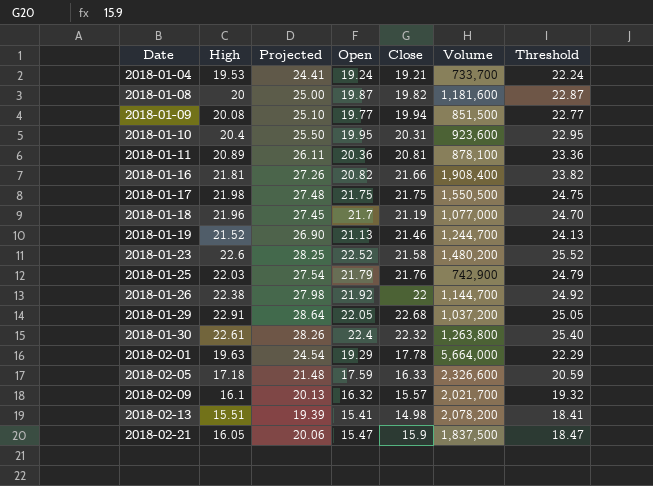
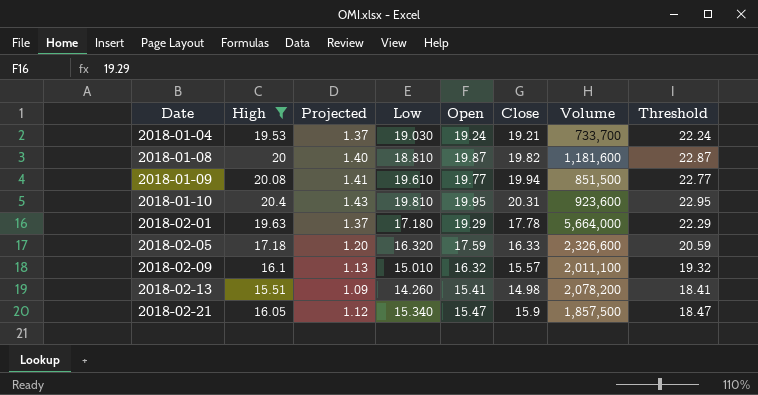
filter: none -> High <= 20.4
column Projected | formula: [High] * 1.25 -> [High] * 0.07
column Low | position: none -> 4
2018-02-09 | Volume: 2,021,700 -> 2,011,100
2018-02-21 | Volume: 1,837,500 -> 1,857,500

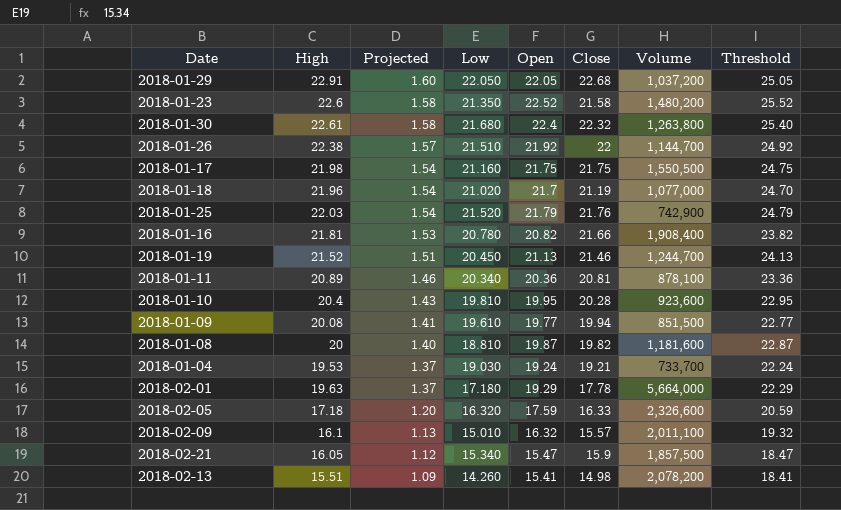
filter: High <= 20.4 -> none
row order: Date ascending -> Projected descending
2018-01-10 | Close: 20.31 -> 20.28

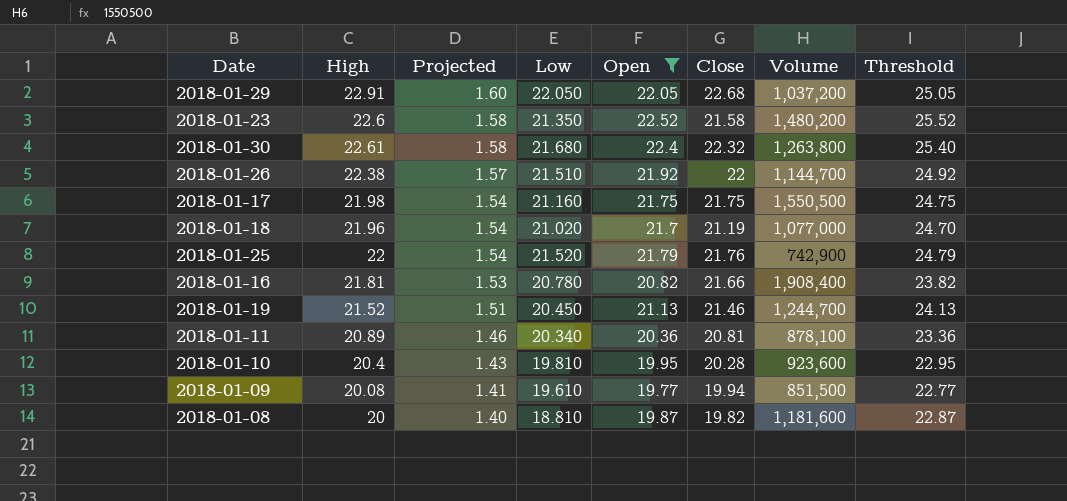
filter: none -> Open >= 19.77
2018-01-25 | High: 22.03 -> 22

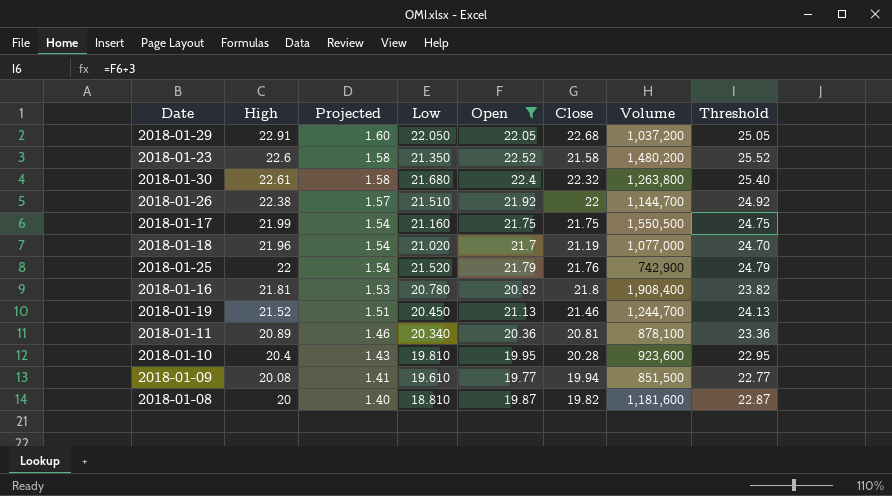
2018-01-17 | High: 21.98 -> 21.99
2018-01-16 | Close: 21.66 -> 21.8

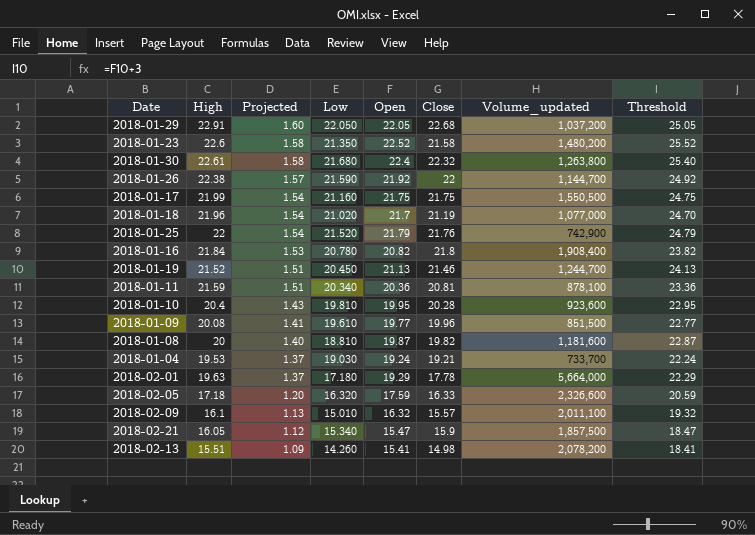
filter: Open >= 19.77 -> none
column name: Volume -> Volume_updated
2018-01-26 | Low: 21.510 -> 21.590
2018-01-16 | High: 21.81 -> 21.84
2018-01-11 | High: 20.89 -> 21.59
2018-01-11 | Projected: 1.46 -> 1.51
2018-01-09 | Close: 19.94 -> 19.96

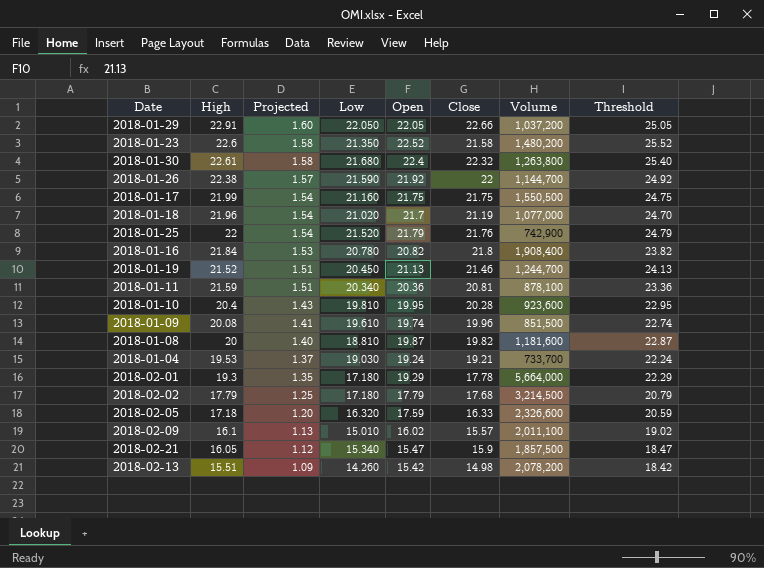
column name: Volume_updated -> Volume
2018-01-29 | Close: 22.68 -> 22.66
2018-01-09 | Open: 19.77 -> 19.74
2018-01-09 | Threshold: 22.77 -> 22.74
2018-02-01 | High: 19.63 -> 19.3
2018-02-01 | Projected: 1.37 -> 1.35
row 2018-02-02: none -> 17.79 | 1.25 | 17.180 | 17.79 | 17.68 | 3,214,500 | 20.79
2018-02-09 | Open: 16.32 -> 16.02
2018-02-09 | Threshold: 19.32 -> 19.02
2018-02-13 | Open: 15.41 -> 15.42
2018-02-13 | Threshold: 18.41 -> 18.42

